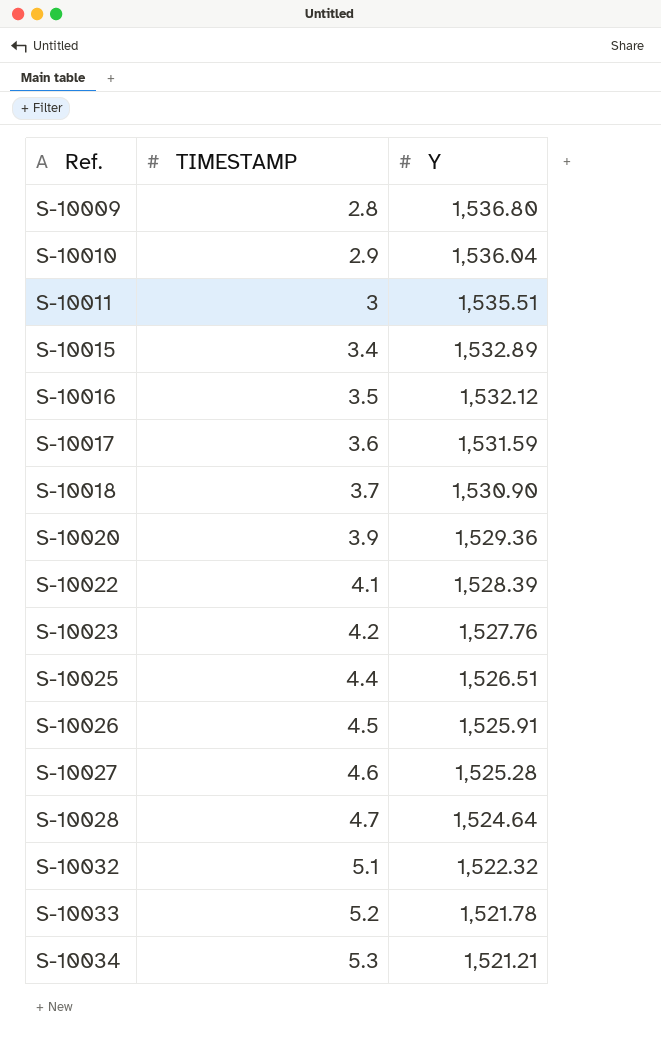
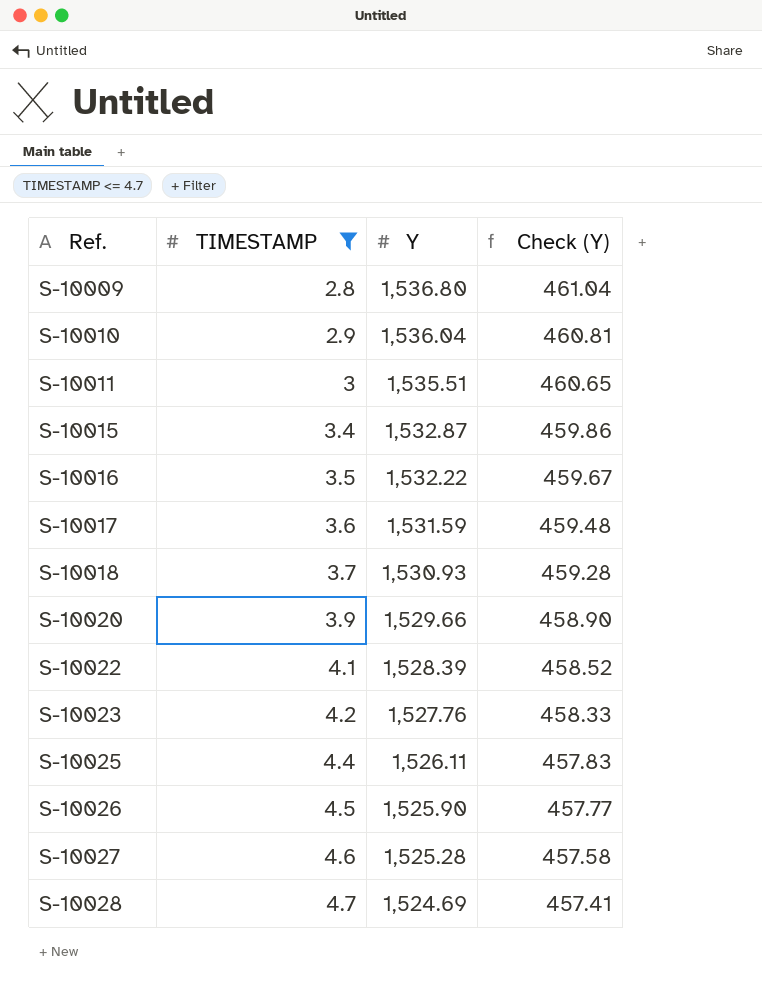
filter: none -> TIMESTAMP <= 4.7
column Check (Y) | formula: none -> [Y] * 0.3
S-10015 | Y: 1,532.89 -> 1,532.87
S-10016 | Y: 1,532.12 -> 1,532.22
S-10018 | Y: 1,530.90 -> 1,530.93
S-10020 | Y: 1,529.36 -> 1,529.66
S-10025 | Y: 1,526.51 -> 1,526.11
S-10026 | Y: 1,525.91 -> 1,525.90
S-10028 | Y: 1,524.64 -> 1,524.69

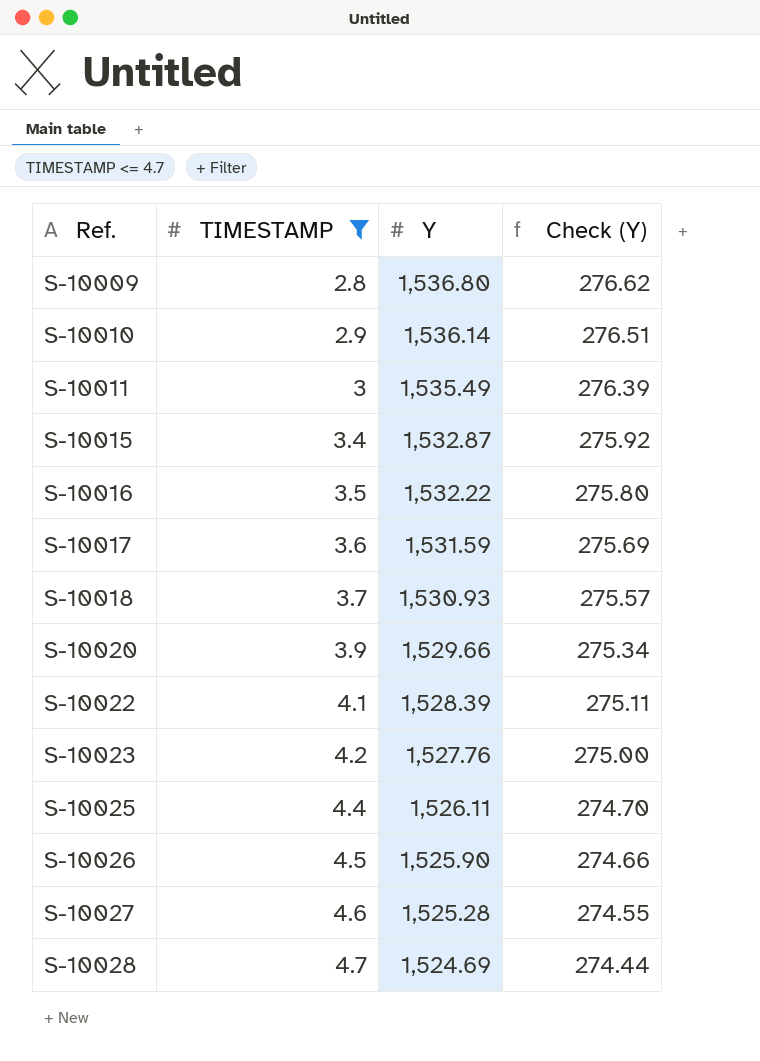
column Check (Y) | formula: [Y] * 0.3 -> [Y] * 0.18
S-10010 | Y: 1,536.04 -> 1,536.14
S-10011 | Y: 1,535.51 -> 1,535.49

